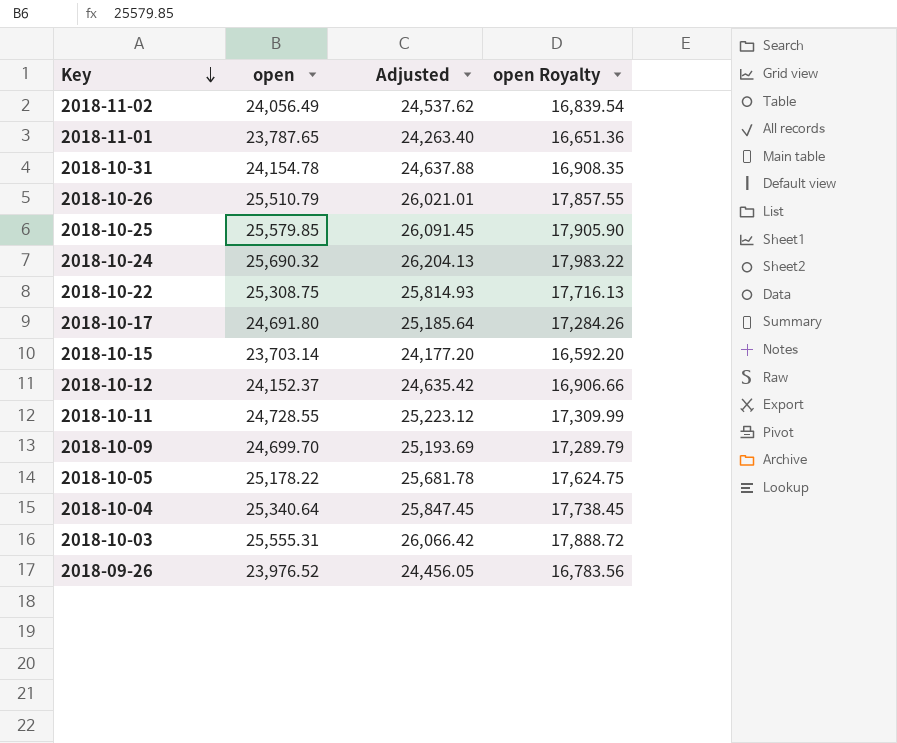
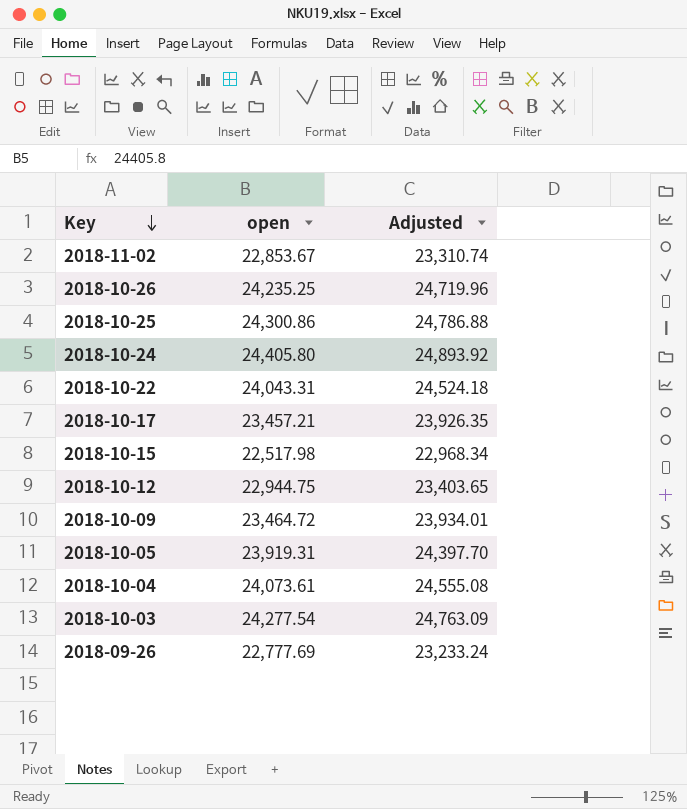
column open Royalty | formula: [open] * 0.7 -> none
row 2018-11-01: 23,787.65 | 24,263.40 | 16,651.36 -> none
row 2018-10-31: 24,154.78 | 24,637.88 | 16,908.35 -> none
row 2018-10-11: 24,728.55 | 25,223.12 | 17,309.99 -> none
2018-11-02 | open: 24,056.49 -> 22,853.67
2018-11-02 | Adjusted: 24,537.62 -> 23,310.74
2018-10-26 | open: 25,510.79 -> 24,235.25
2018-10-26 | Adjusted: 26,021.01 -> 24,719.96
2018-10-25 | open: 25,579.85 -> 24,300.86
2018-10-25 | Adjusted: 26,091.45 -> 24,786.88
2018-10-24 | open: 25,690.32 -> 24,405.80
2018-10-24 | Adjusted: 26,204.13 -> 24,893.92
2018-10-22 | open: 25,308.75 -> 24,043.31
2018-10-22 | Adjusted: 25,814.93 -> 24,524.18
2018-10-17 | open: 24,691.80 -> 23,457.21
2018-10-17 | Adjusted: 25,185.64 -> 23,926.35
2018-10-15 | open: 23,703.14 -> 22,517.98
2018-10-15 | Adjusted: 24,177.20 -> 22,968.34
2018-10-12 | open: 24,152.37 -> 22,944.75
2018-10-12 | Adjusted: 24,635.42 -> 23,403.65
2018-10-09 | open: 24,699.70 -> 23,464.72
2018-10-09 | Adjusted: 25,193.69 -> 23,934.01
2018-10-05 | open: 25,178.22 -> 23,919.31
2018-10-05 | Adjusted: 25,681.78 -> 24,397.70
2018-10-04 | open: 25,340.64 -> 24,073.61
2018-10-04 | Adjusted: 25,847.45 -> 24,555.08
2018-10-03 | open: 25,555.31 -> 24,277.54
2018-10-03 | Adjusted: 26,066.42 -> 24,763.09
2018-09-26 | open: 23,976.52 -> 22,777.69
2018-09-26 | Adjusted: 24,456.05 -> 23,233.24

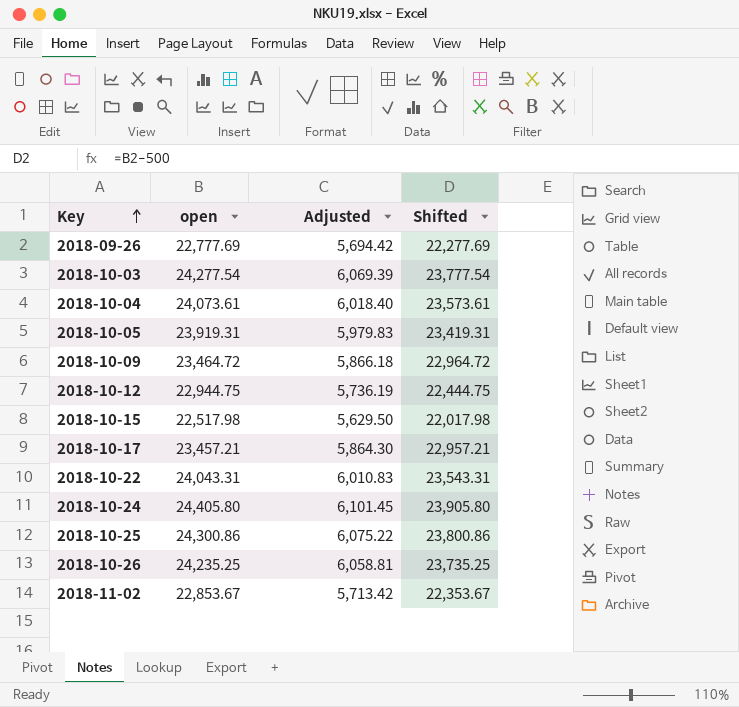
row order: Key descending -> Key ascending
column Adjusted | formula: [open] * 1.02 -> [open] * 0.25
column Shifted | formula: none -> [open] - 500

